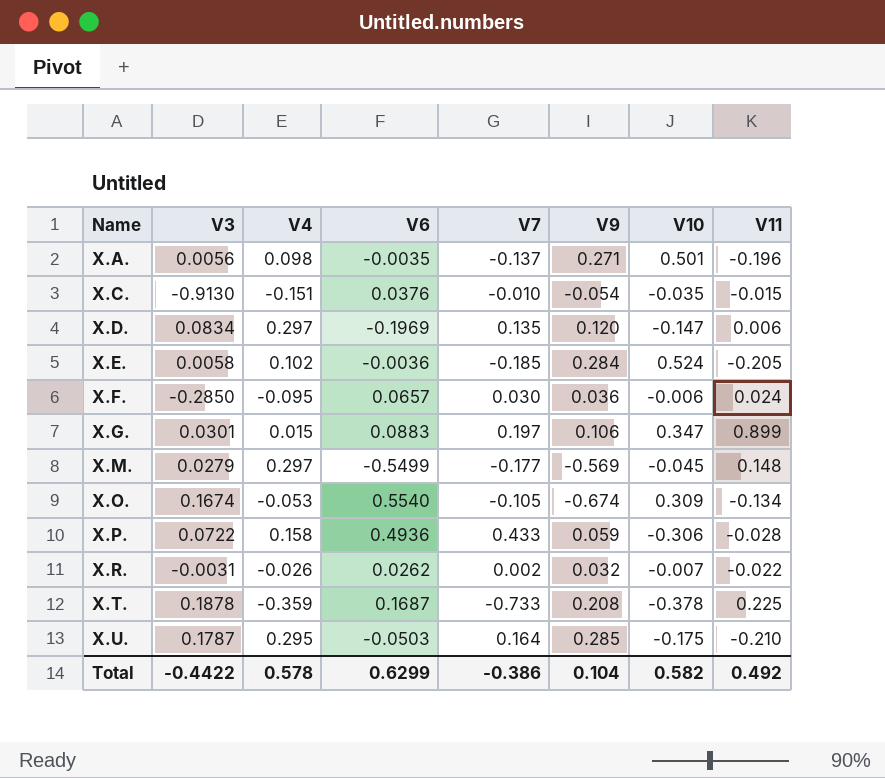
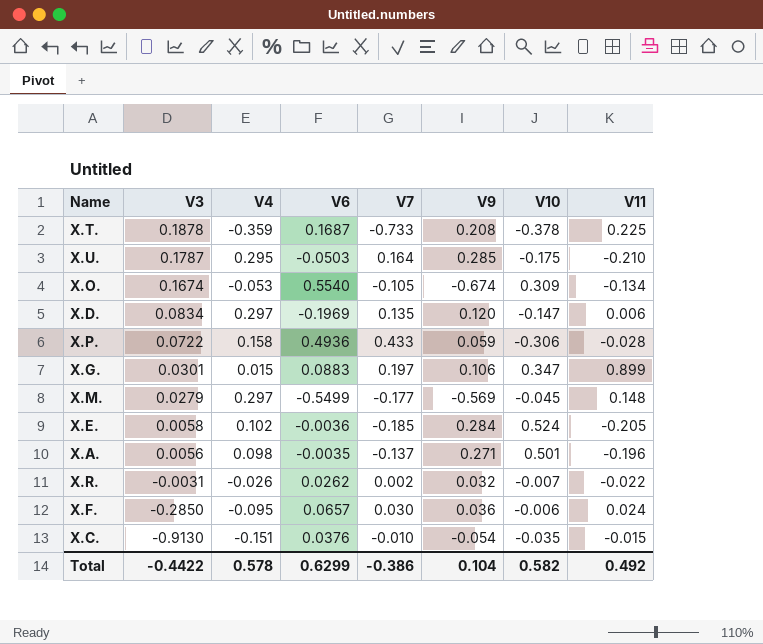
row order: Name ascending -> V3 descending

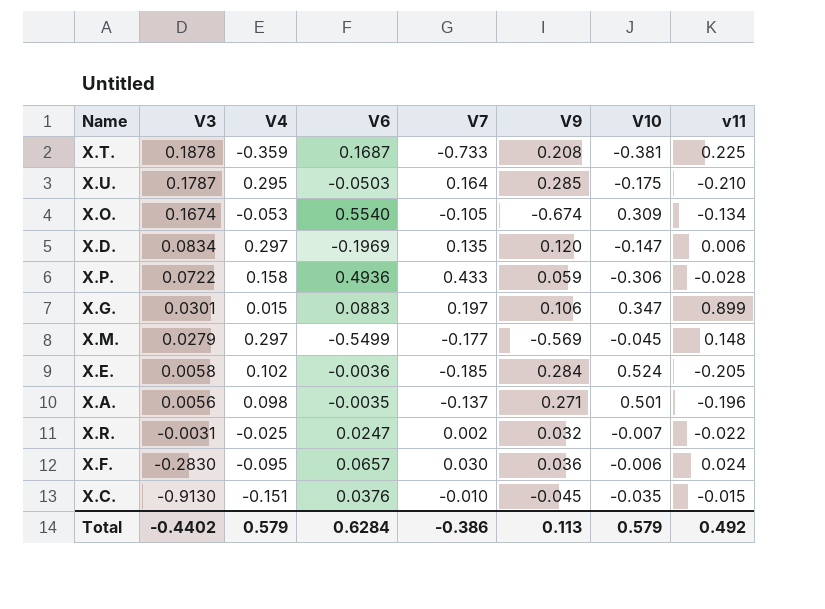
column name: V11 -> v11
X.T. | V10: -0.378 -> -0.381
X.R. | V4: -0.026 -> -0.025
X.R. | V6: 0.0262 -> 0.0247
X.F. | V3: -0.2850 -> -0.2830
X.C. | V9: -0.054 -> -0.045
Total | V3: -0.4422 -> -0.4402
Total | V4: 0.578 -> 0.579
Total | V6: 0.6299 -> 0.6284
Total | V9: 0.104 -> 0.113
Total | V10: 0.582 -> 0.579

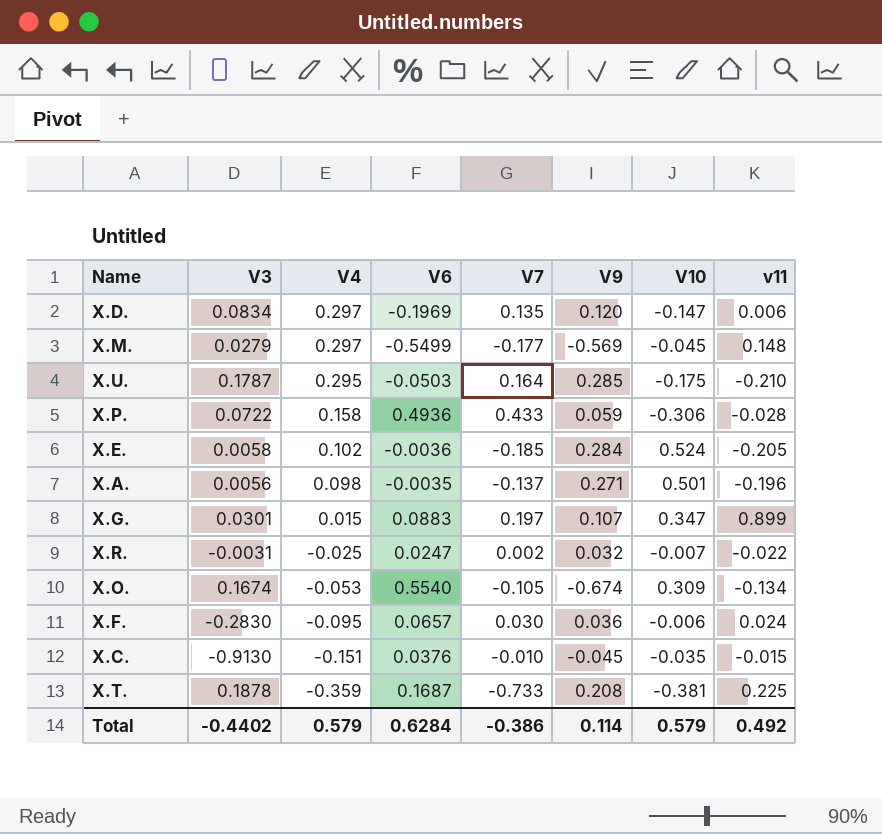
row order: V3 descending -> V4 descending
X.G. | V9: 0.106 -> 0.107
Total | V9: 0.113 -> 0.114

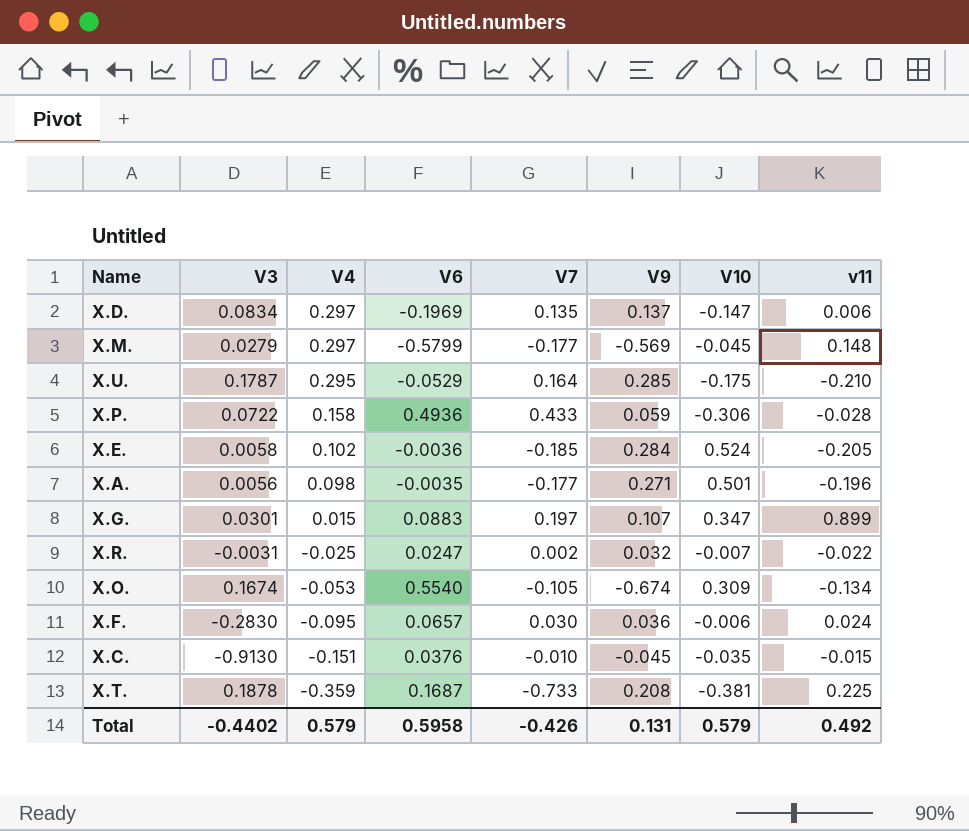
X.D. | V9: 0.120 -> 0.137
X.M. | V6: -0.5499 -> -0.5799
X.U. | V6: -0.0503 -> -0.0529
X.A. | V7: -0.137 -> -0.177
Total | V6: 0.6284 -> 0.5958
Total | V7: -0.386 -> -0.426
Total | V9: 0.114 -> 0.131

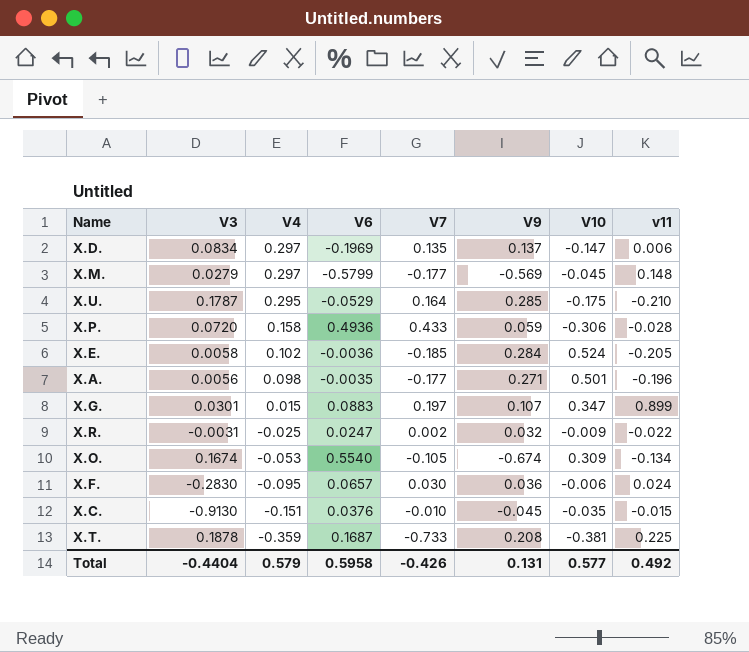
X.P. | V3: 0.0722 -> 0.0720
X.R. | V10: -0.007 -> -0.009
Total | V3: -0.4402 -> -0.4404
Total | V10: 0.579 -> 0.577

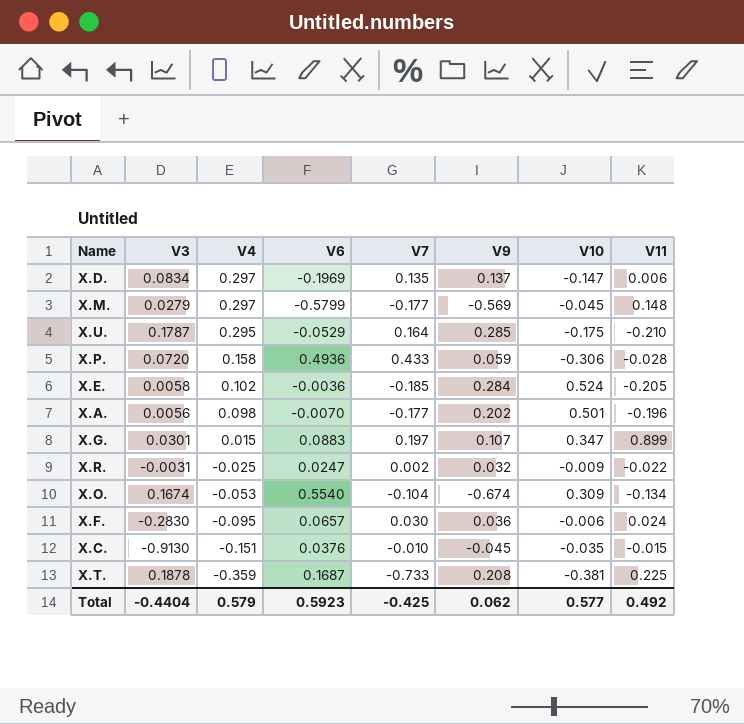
column name: v11 -> V11
X.A. | V6: -0.0035 -> -0.0070
X.A. | V9: 0.271 -> 0.202
X.O. | V7: -0.105 -> -0.104
Total | V6: 0.5958 -> 0.5923
Total | V7: -0.426 -> -0.425
Total | V9: 0.131 -> 0.062

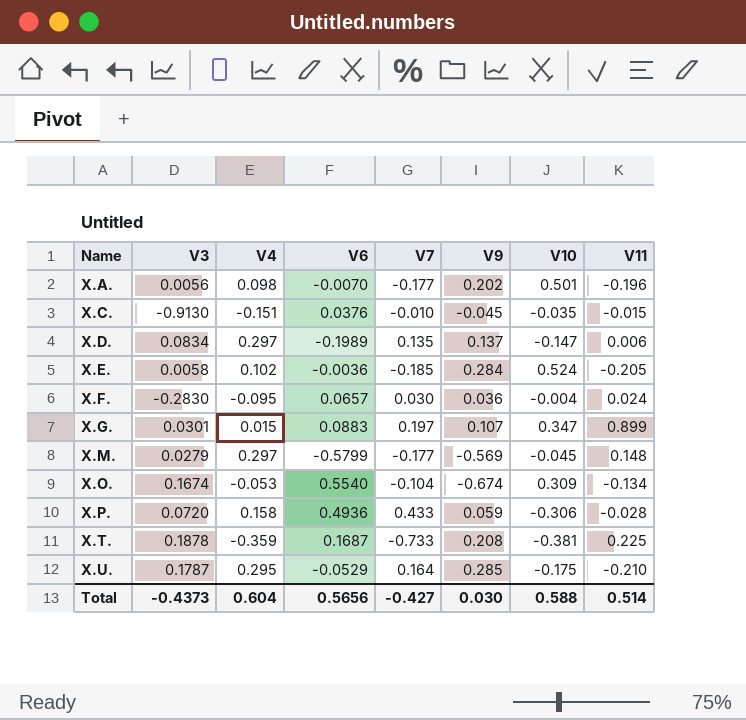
row order: V4 descending -> Name ascending
row X.R.: -0.0031 | -0.025 | 0.0247 | 0.002 | 0.032 | -0.009 | -0.022 -> none
X.D. | V6: -0.1969 -> -0.1989
X.F. | V10: -0.006 -> -0.004
Total | V3: -0.4404 -> -0.4373
Total | V4: 0.579 -> 0.604
Total | V6: 0.5923 -> 0.5656
Total | V7: -0.425 -> -0.427
Total | V9: 0.062 -> 0.030
Total | V10: 0.577 -> 0.588
Total | V11: 0.492 -> 0.514

